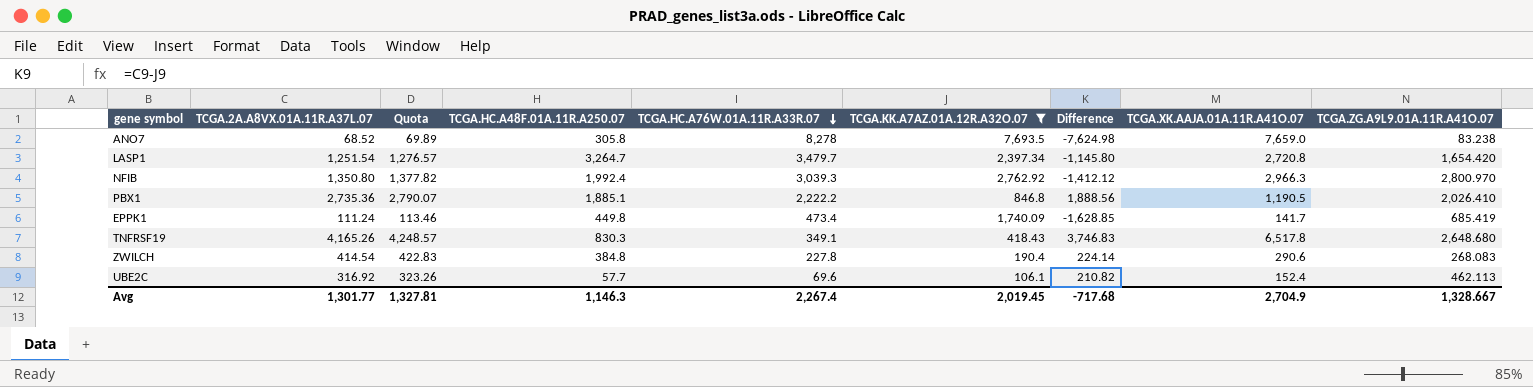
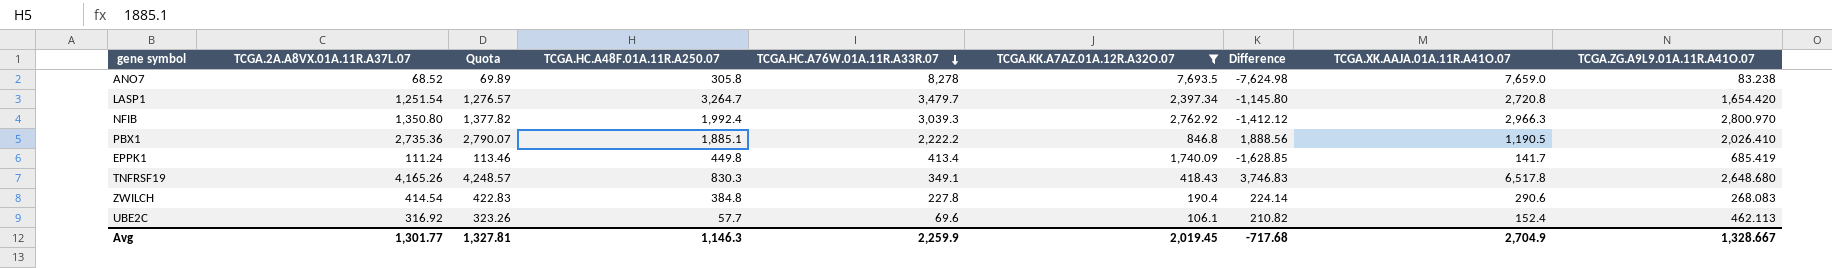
EPPK1 | TCGA.HC.A76W.01A.11R.A33R.07: 473.4 -> 413.4
Avg | TCGA.HC.A76W.01A.11R.A33R.07: 2,267.4 -> 2,259.9

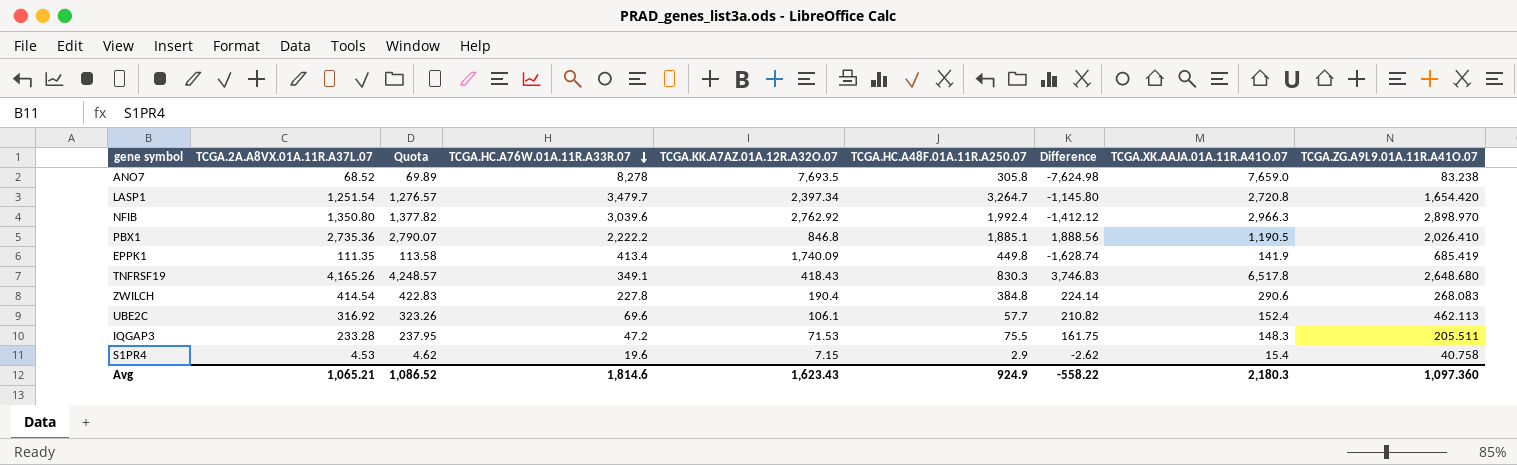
filter: TCGA.KK.A7AZ.01A.12R.A32O.07 >= 106.1 -> none
column TCGA.HC.A48F.01A.11R.A250.07 | position: 4 -> 6
NFIB | TCGA.HC.A76W.01A.11R.A33R.07: 3,039.3 -> 3,039.6
NFIB | TCGA.ZG.A9L9.01A.11R.A41O.07: 2,800.970 -> 2,898.970
EPPK1 | TCGA.2A.A8VX.01A.11R.A37L.07: 111.24 -> 111.35
EPPK1 | Quota: 113.46 -> 113.58
EPPK1 | Difference: -1,628.85 -> -1,628.74
EPPK1 | TCGA.XK.AAJA.01A.11R.A41O.07: 141.7 -> 141.9
Avg | TCGA.2A.A8VX.01A.11R.A37L.07: 1,301.77 -> 1,065.21
Avg | Quota: 1,327.81 -> 1,086.52
Avg | TCGA.HC.A76W.01A.11R.A33R.07: 2,259.9 -> 1,814.6
Avg | TCGA.KK.A7AZ.01A.12R.A32O.07: 2,019.45 -> 1,623.43
Avg | TCGA.HC.A48F.01A.11R.A250.07: 1,146.3 -> 924.9
Avg | Difference: -717.68 -> -558.22
Avg | TCGA.XK.AAJA.01A.11R.A41O.07: 2,704.9 -> 2,180.3
Avg | TCGA.ZG.A9L9.01A.11R.A41O.07: 1,328.667 -> 1,097.360

